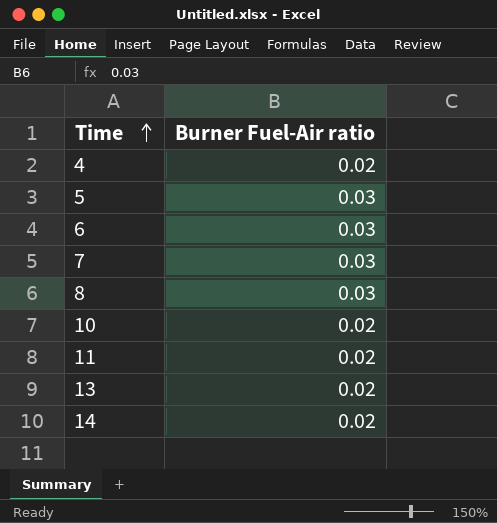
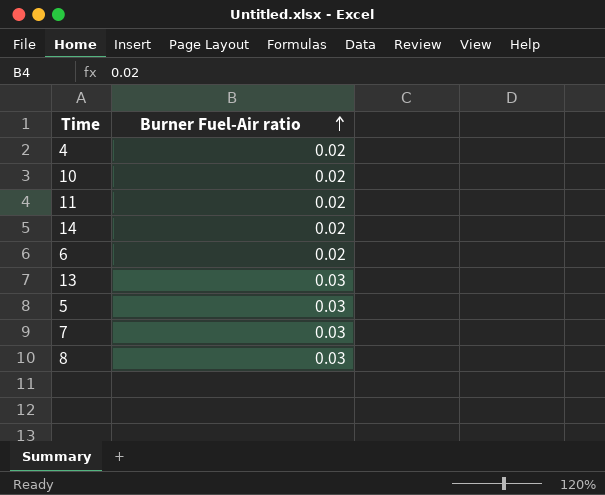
row order: Time ascending -> Burner Fuel-Air ratio ascending
6 | Burner Fuel-Air ratio: 0.03 -> 0.02
13 | Burner Fuel-Air ratio: 0.02 -> 0.03

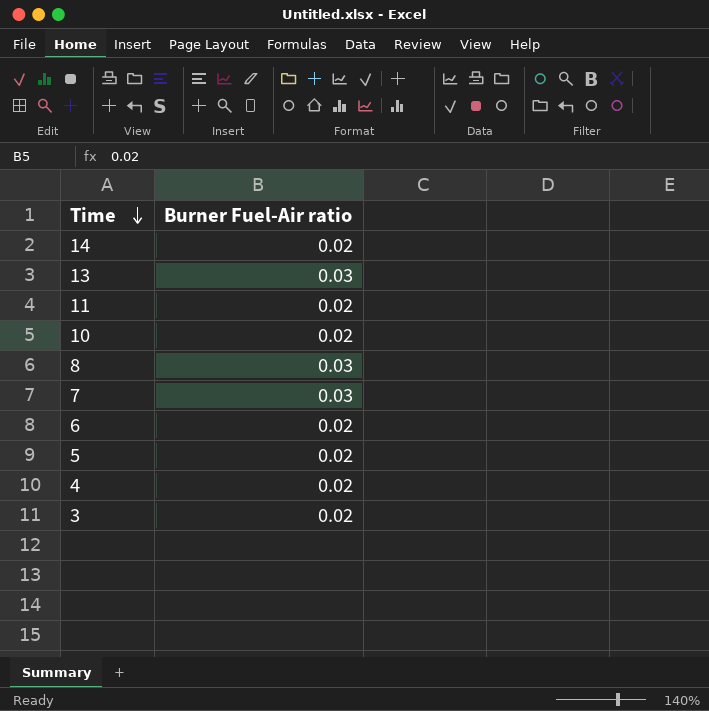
row order: Burner Fuel-Air ratio ascending -> Time descending
5 | Burner Fuel-Air ratio: 0.03 -> 0.02
row 3: none -> 0.02

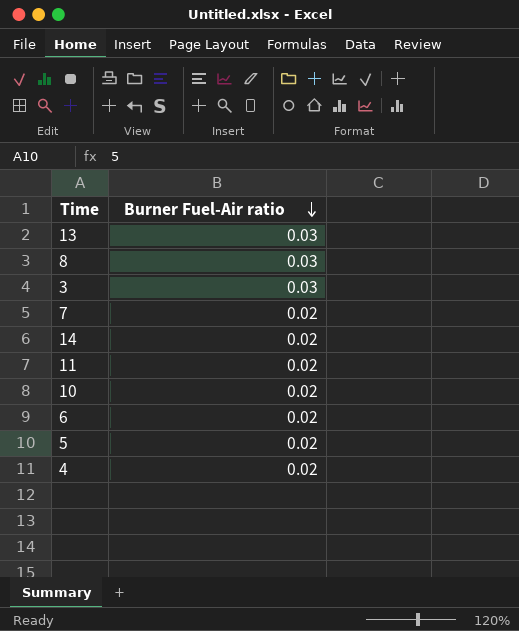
row order: Time descending -> Burner Fuel-Air ratio descending
3 | Burner Fuel-Air ratio: 0.02 -> 0.03
7 | Burner Fuel-Air ratio: 0.03 -> 0.02

